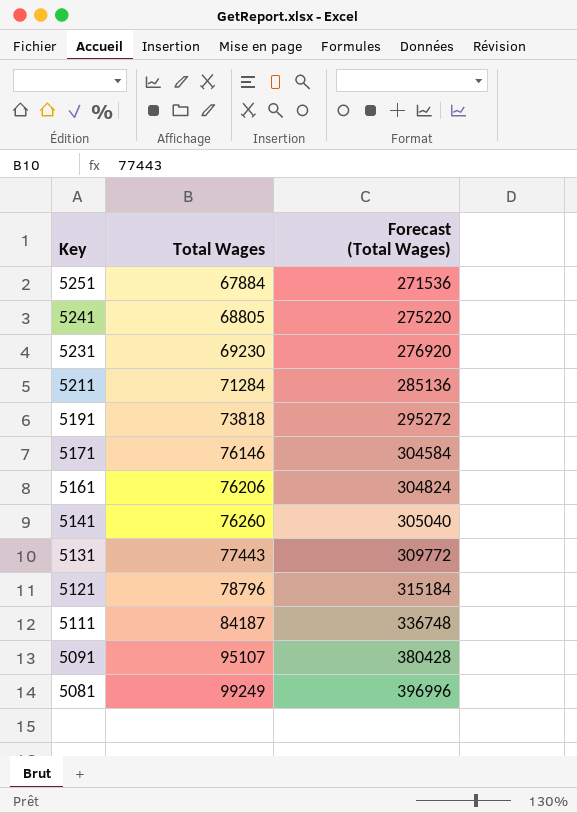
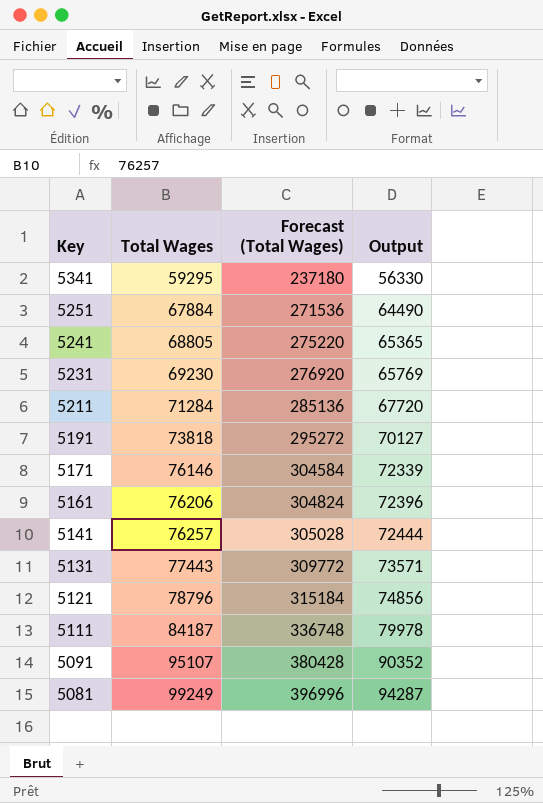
column Output | formula: none -> [Total Wages] * 0.95
row 5341: none -> 59295 | 237180 | 56330
5141 | Total Wages: 76260 -> 76257
5141 | Forecast (Total Wages): 305040 -> 305028

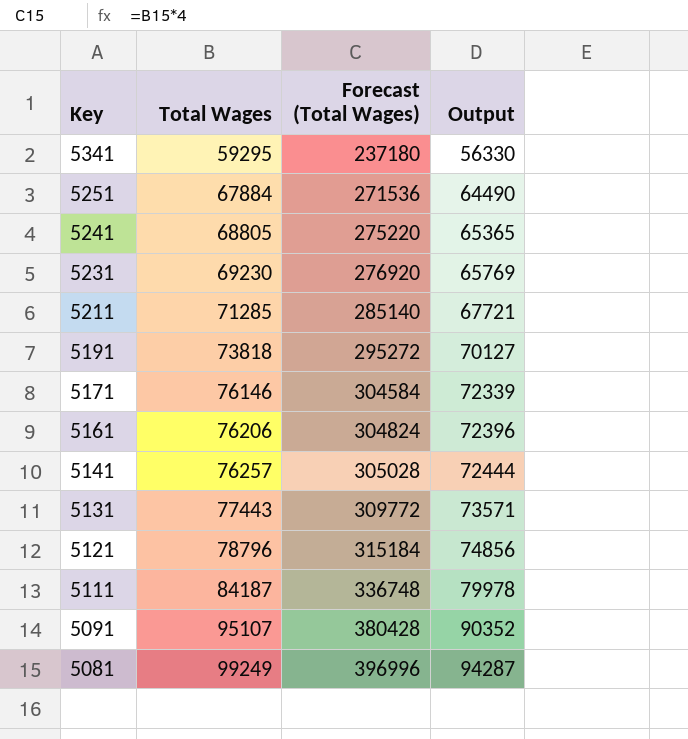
5211 | Total Wages: 71284 -> 71285
5211 | Forecast (Total Wages): 285136 -> 285140
5211 | Output: 67720 -> 67721

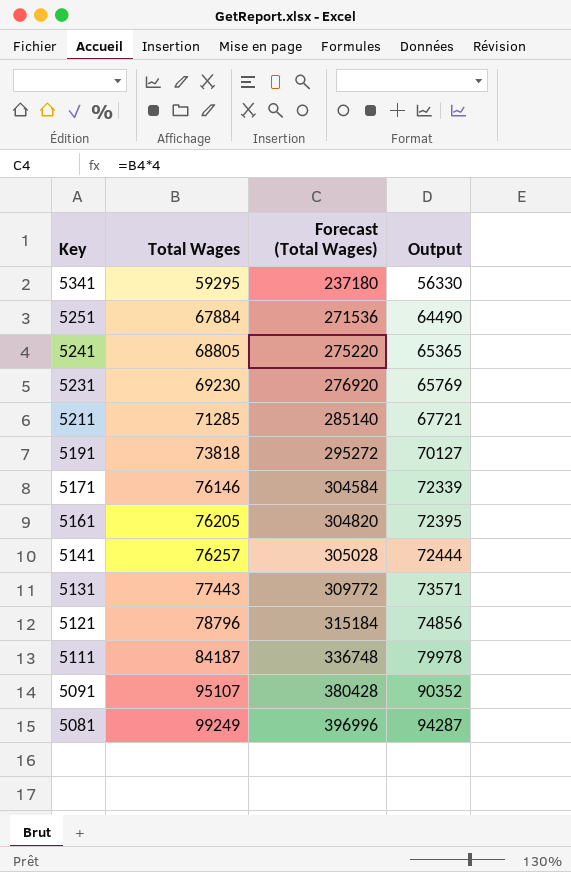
5161 | Total Wages: 76206 -> 76205
5161 | Forecast (Total Wages): 304824 -> 304820
5161 | Output: 72396 -> 72395

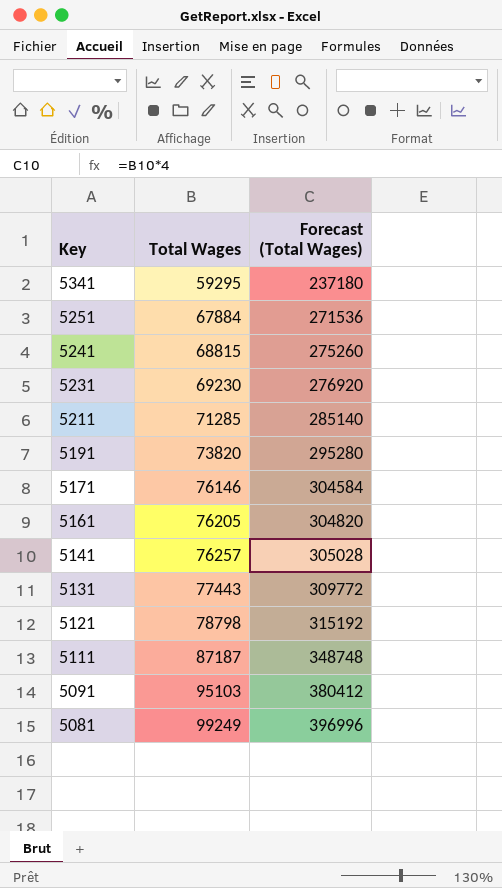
column Output | formula: [Total Wages] * 0.95 -> none
5241 | Total Wages: 68805 -> 68815
5241 | Forecast (Total Wages): 275220 -> 275260
5191 | Total Wages: 73818 -> 73820
5191 | Forecast (Total Wages): 295272 -> 295280
5121 | Total Wages: 78796 -> 78798
5121 | Forecast (Total Wages): 315184 -> 315192
5111 | Total Wages: 84187 -> 87187
5111 | Forecast (Total Wages): 336748 -> 348748
5091 | Total Wages: 95107 -> 95103
5091 | Forecast (Total Wages): 380428 -> 380412

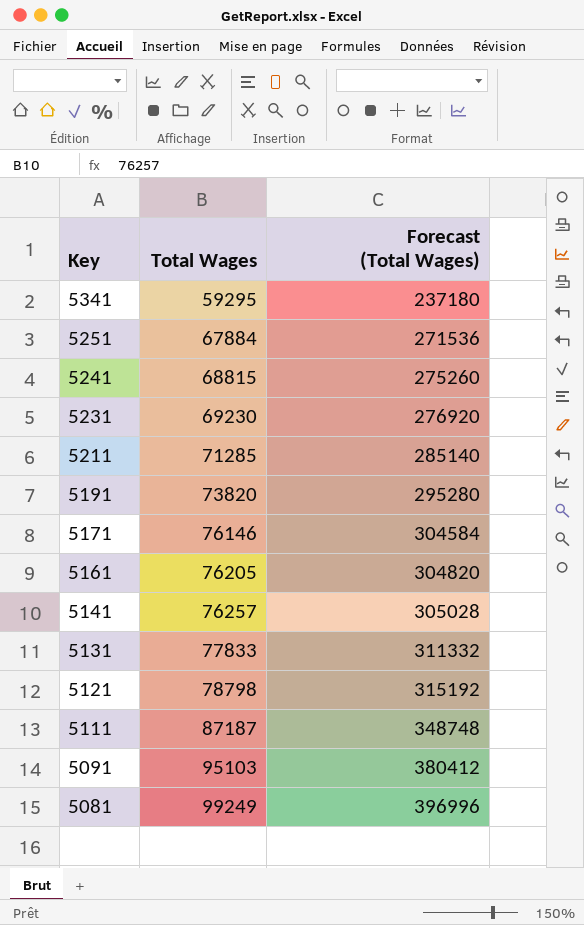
5131 | Total Wages: 77443 -> 77833
5131 | Forecast (Total Wages): 309772 -> 311332

